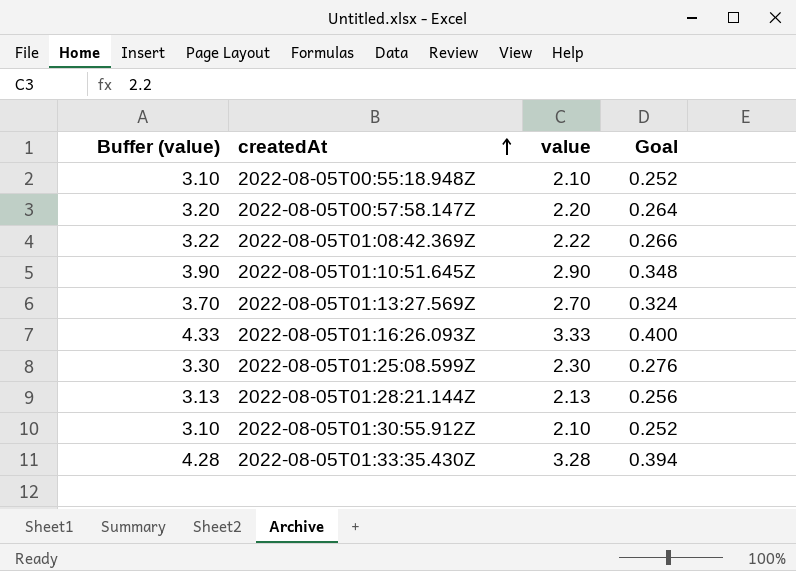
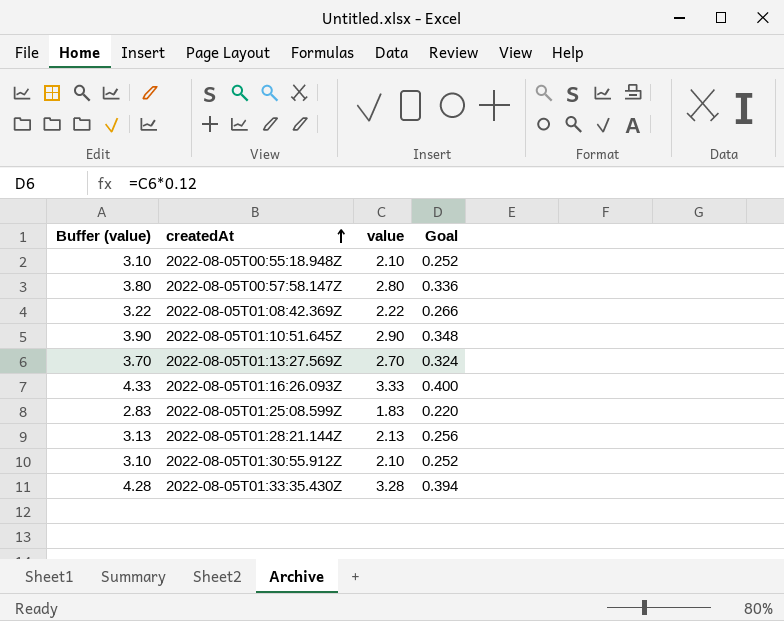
2022-08-05T00:57:58.147Z | Buffer (value): 3.20 -> 3.80
2022-08-05T00:57:58.147Z | value: 2.20 -> 2.80
2022-08-05T00:57:58.147Z | Goal: 0.264 -> 0.336
2022-08-05T01:25:08.599Z | Buffer (value): 3.30 -> 2.83
2022-08-05T01:25:08.599Z | value: 2.30 -> 1.83
2022-08-05T01:25:08.599Z | Goal: 0.276 -> 0.220

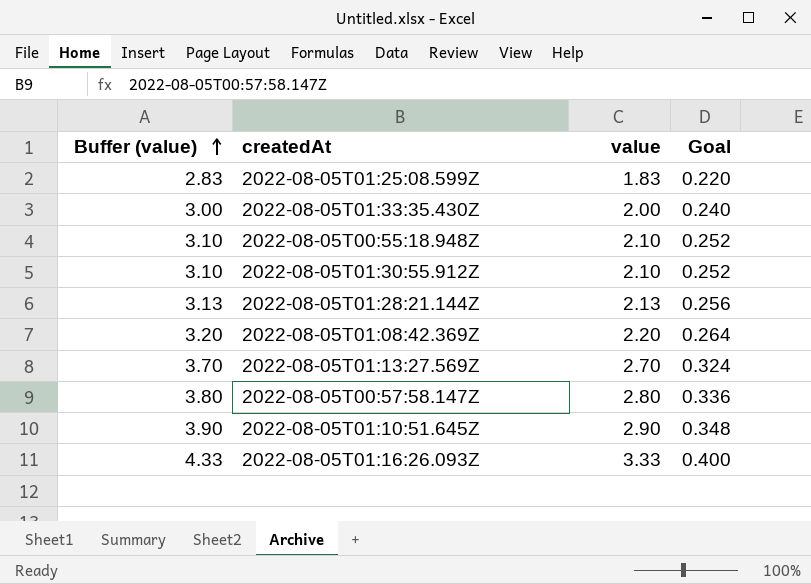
row order: createdAt ascending -> Buffer (value) ascending
2022-08-05T01:33:35.430Z | Buffer (value): 4.28 -> 3.00
2022-08-05T01:33:35.430Z | value: 3.28 -> 2.00
2022-08-05T01:33:35.430Z | Goal: 0.394 -> 0.240
2022-08-05T01:08:42.369Z | Buffer (value): 3.22 -> 3.20
2022-08-05T01:08:42.369Z | value: 2.22 -> 2.20
2022-08-05T01:08:42.369Z | Goal: 0.266 -> 0.264

